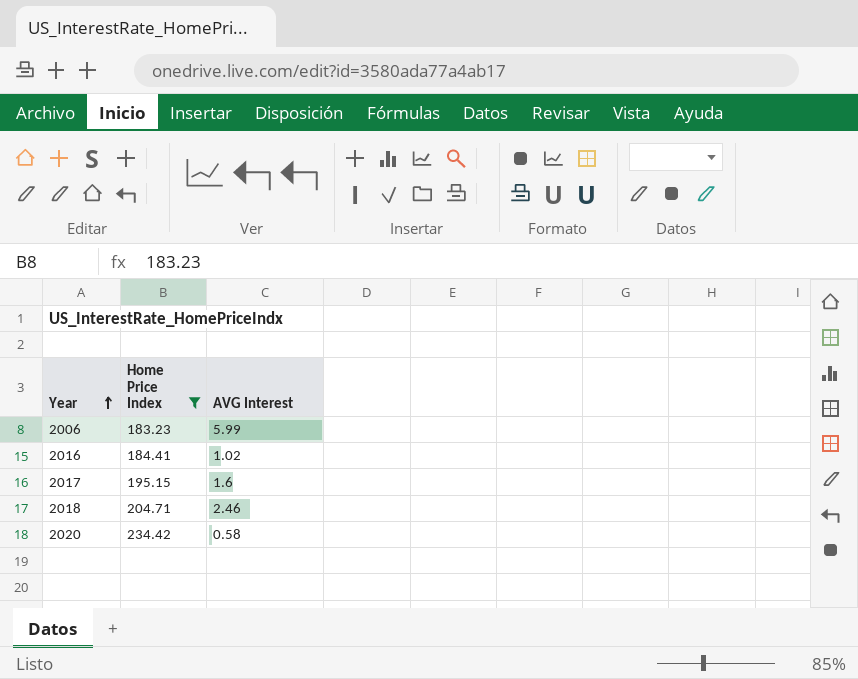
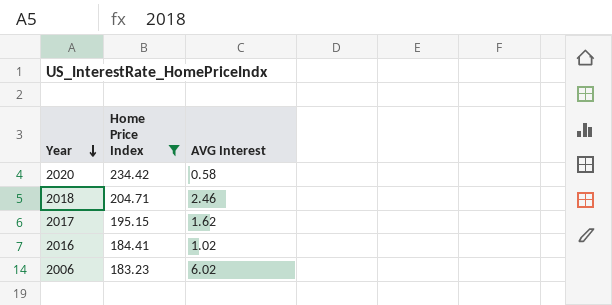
row order: Year ascending -> Year descending
2017 | AVG Interest: 1.6 -> 1.62
2006 | AVG Interest: 5.99 -> 6.02

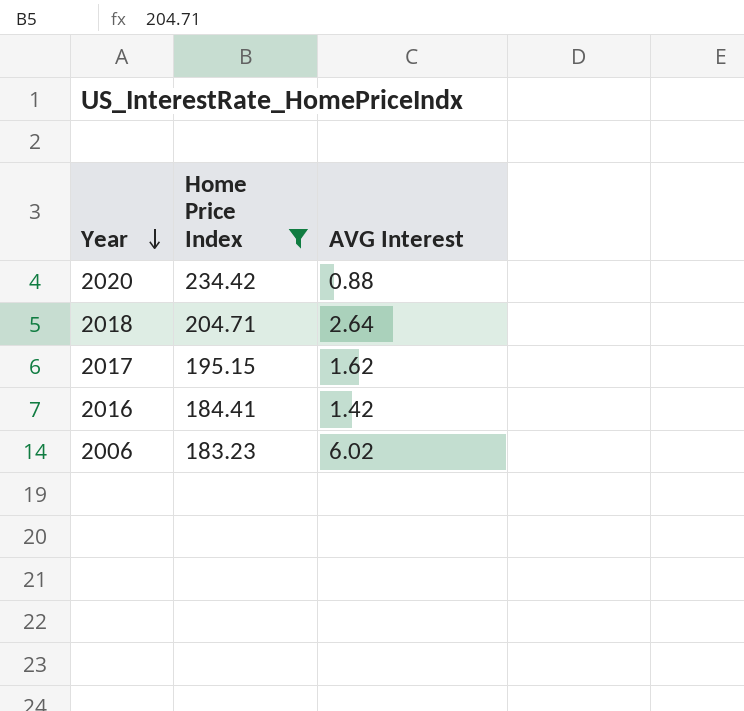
2020 | AVG Interest: 0.58 -> 0.88
2018 | AVG Interest: 2.46 -> 2.64
2016 | AVG Interest: 1.02 -> 1.42

